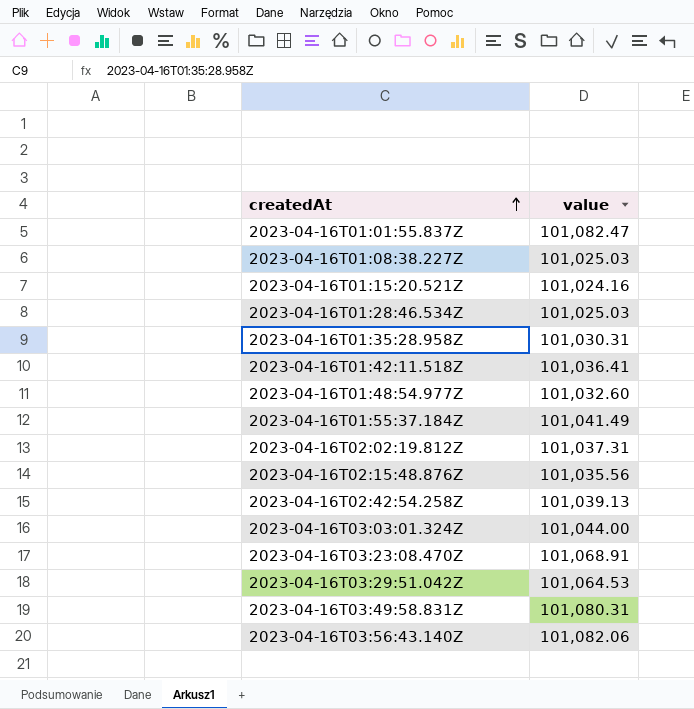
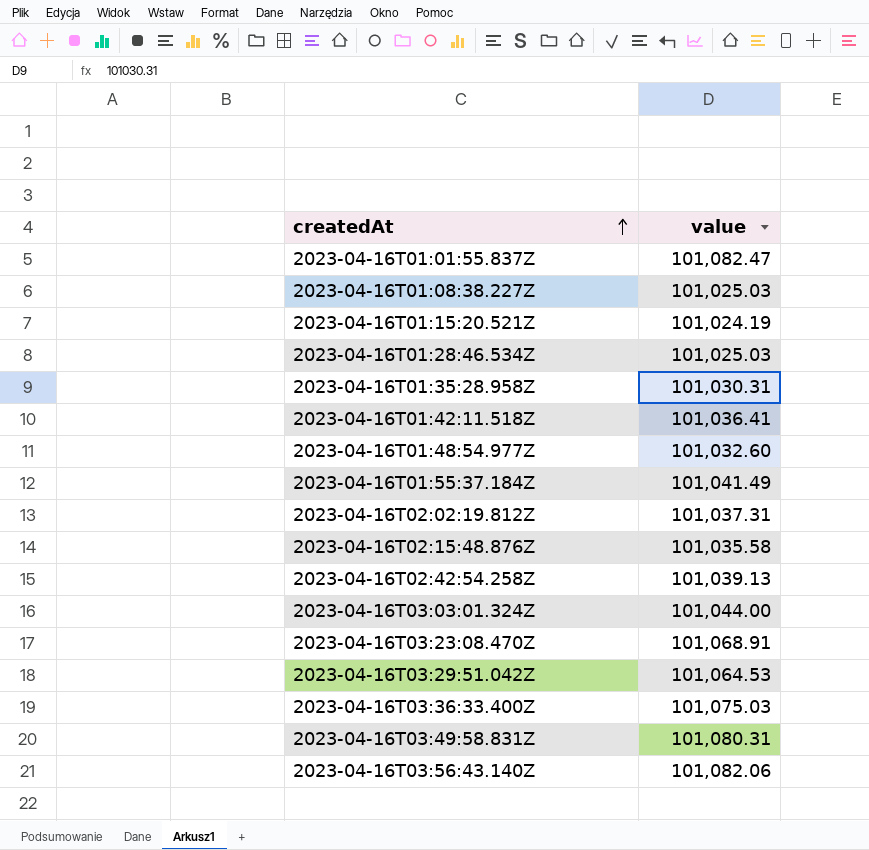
2023-04-16T01:15:20.521Z | value: 101,024.16 -> 101,024.19
2023-04-16T02:15:48.876Z | value: 101,035.56 -> 101,035.58
row 2023-04-16T03:36:33.400Z: none -> 101,075.03

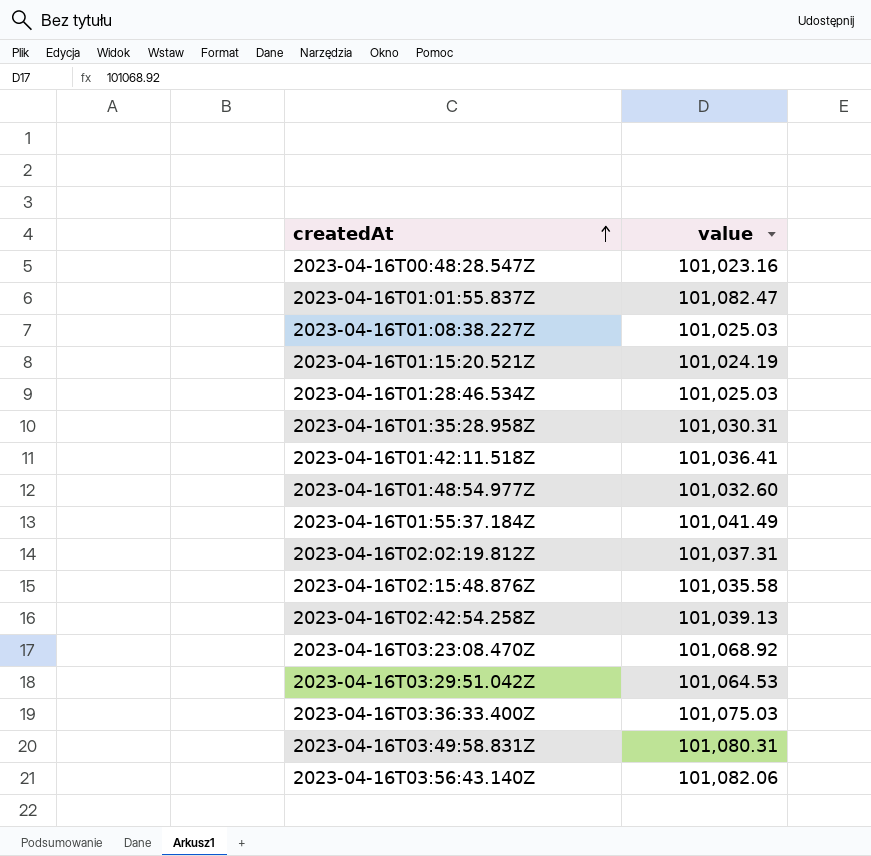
row 2023-04-16T03:03:01.324Z: 101,044.00 -> none
row 2023-04-16T00:48:28.547Z: none -> 101,023.16
2023-04-16T03:23:08.470Z | value: 101,068.91 -> 101,068.92

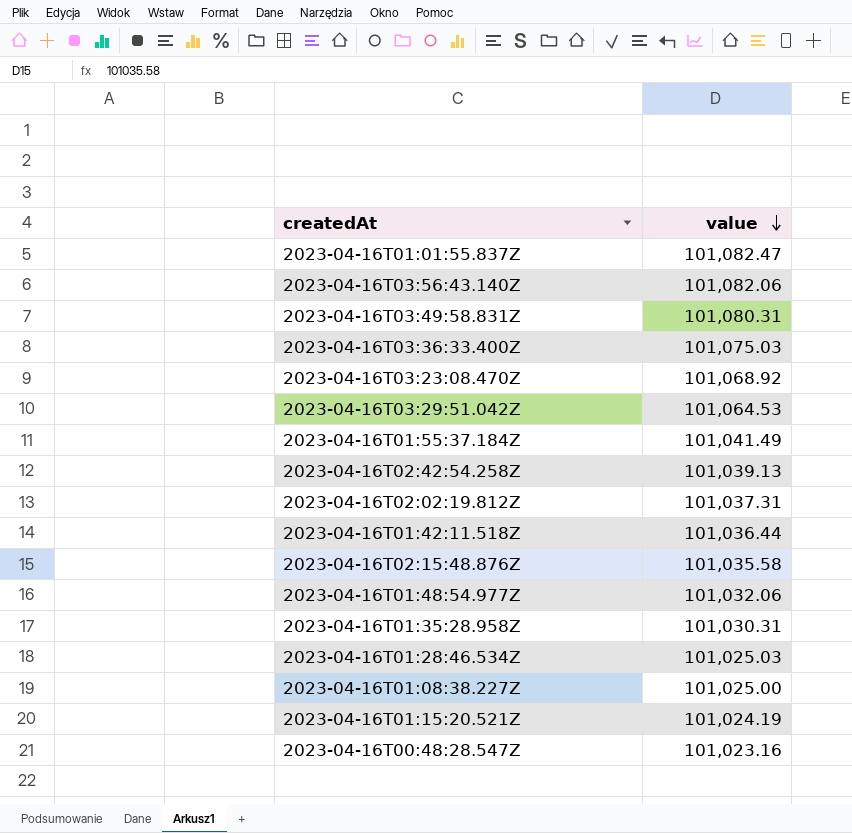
row order: createdAt ascending -> value descending
2023-04-16T01:42:11.518Z | value: 101,036.41 -> 101,036.44
2023-04-16T01:48:54.977Z | value: 101,032.60 -> 101,032.06
2023-04-16T01:08:38.227Z | value: 101,025.03 -> 101,025.00

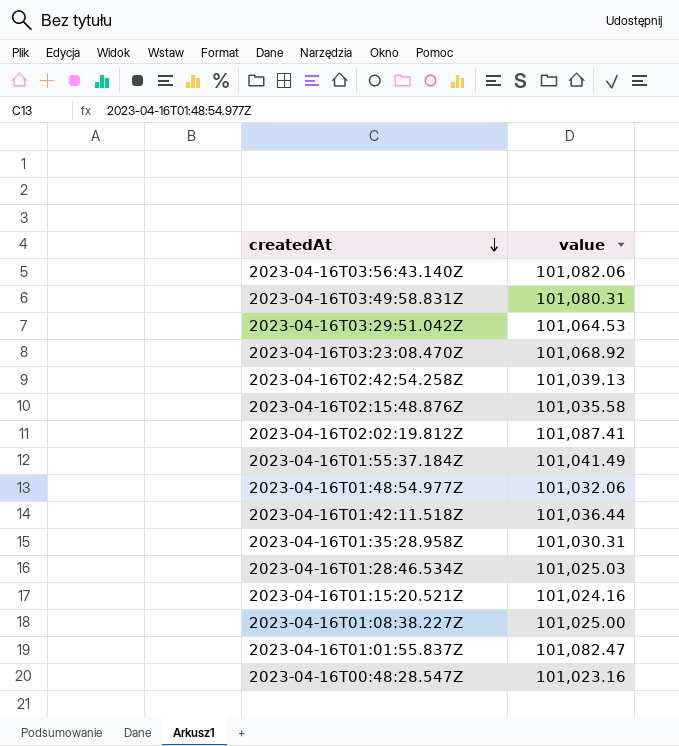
row order: value descending -> createdAt descending
row 2023-04-16T03:36:33.400Z: 101,075.03 -> none
2023-04-16T02:02:19.812Z | value: 101,037.31 -> 101,087.41
2023-04-16T01:15:20.521Z | value: 101,024.19 -> 101,024.16

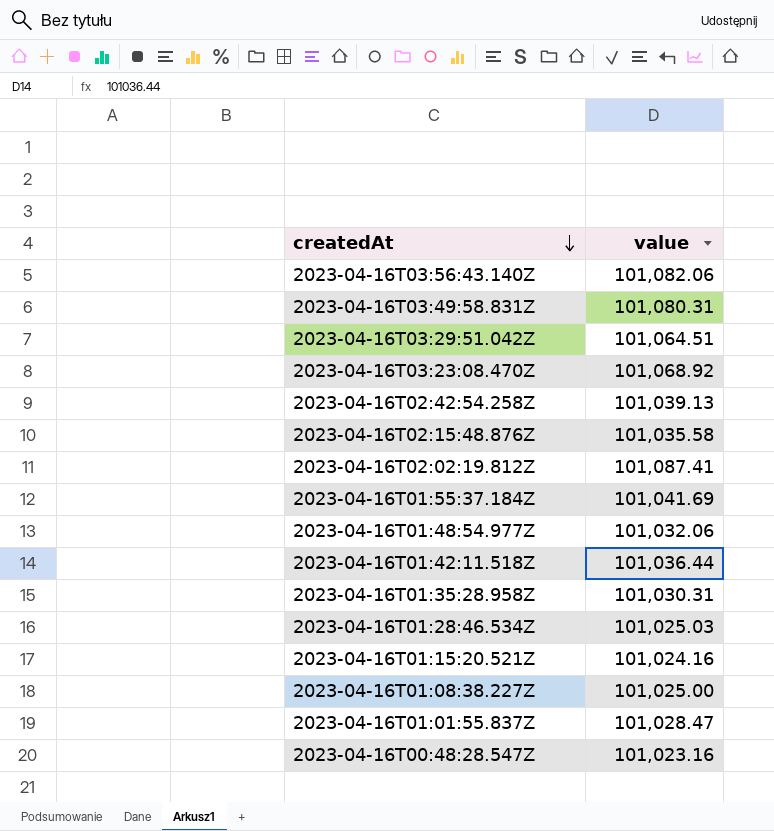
2023-04-16T03:29:51.042Z | value: 101,064.53 -> 101,064.51
2023-04-16T01:55:37.184Z | value: 101,041.49 -> 101,041.69
2023-04-16T01:01:55.837Z | value: 101,082.47 -> 101,028.47

